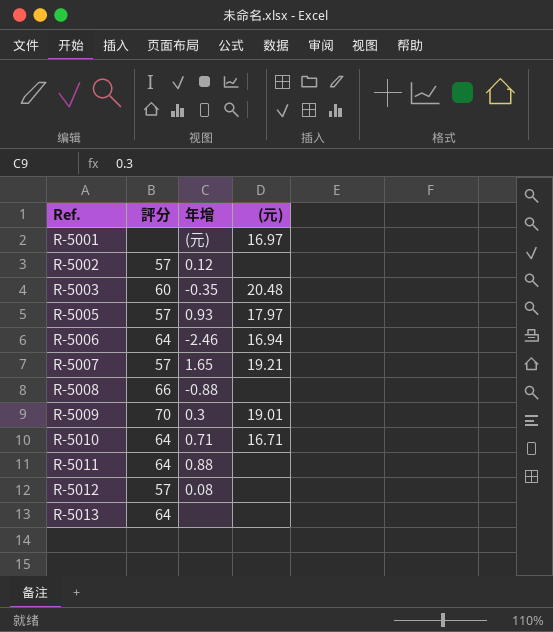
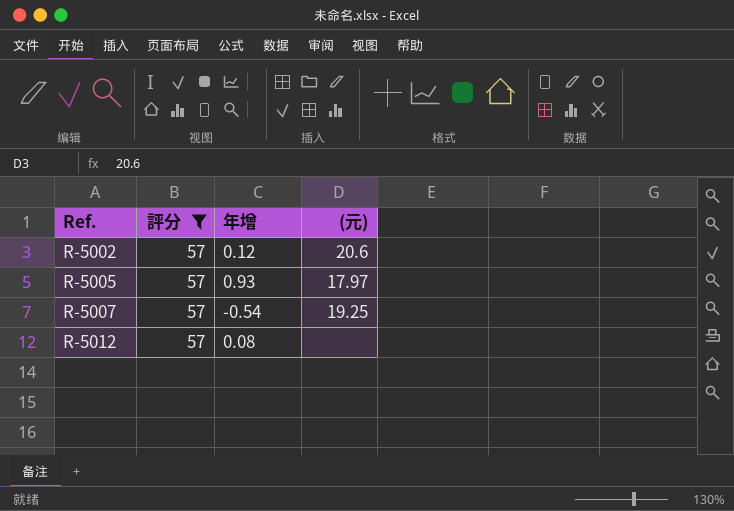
filter: none -> 評分 = 57
R-5002 | (元): none -> 20.6
R-5007 | 年增: 1.65 -> -0.54
R-5007 | (元): 19.21 -> 19.25

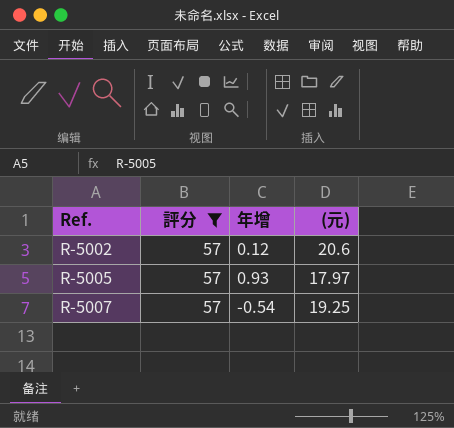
row R-5012: 57 | 0.08 | none -> none

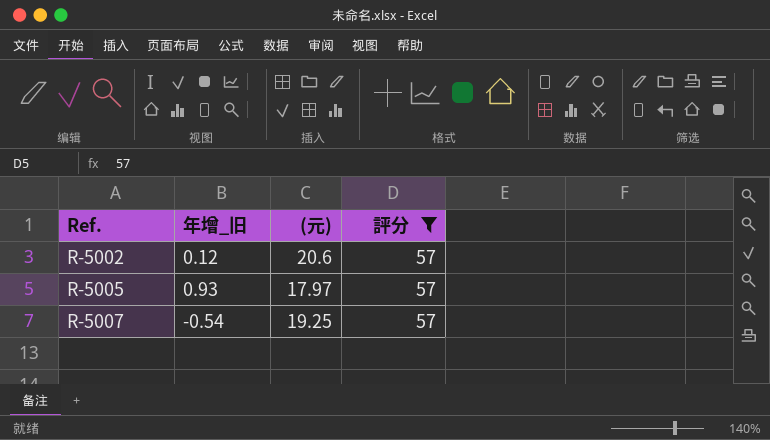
column name: 年增 -> 年增_旧
column 評分 | position: 2 -> 4

